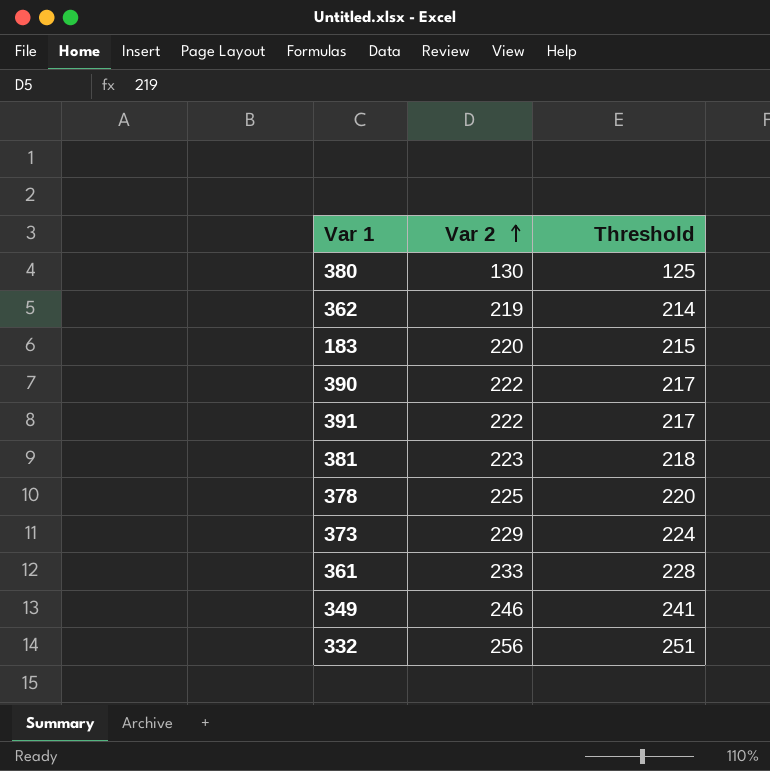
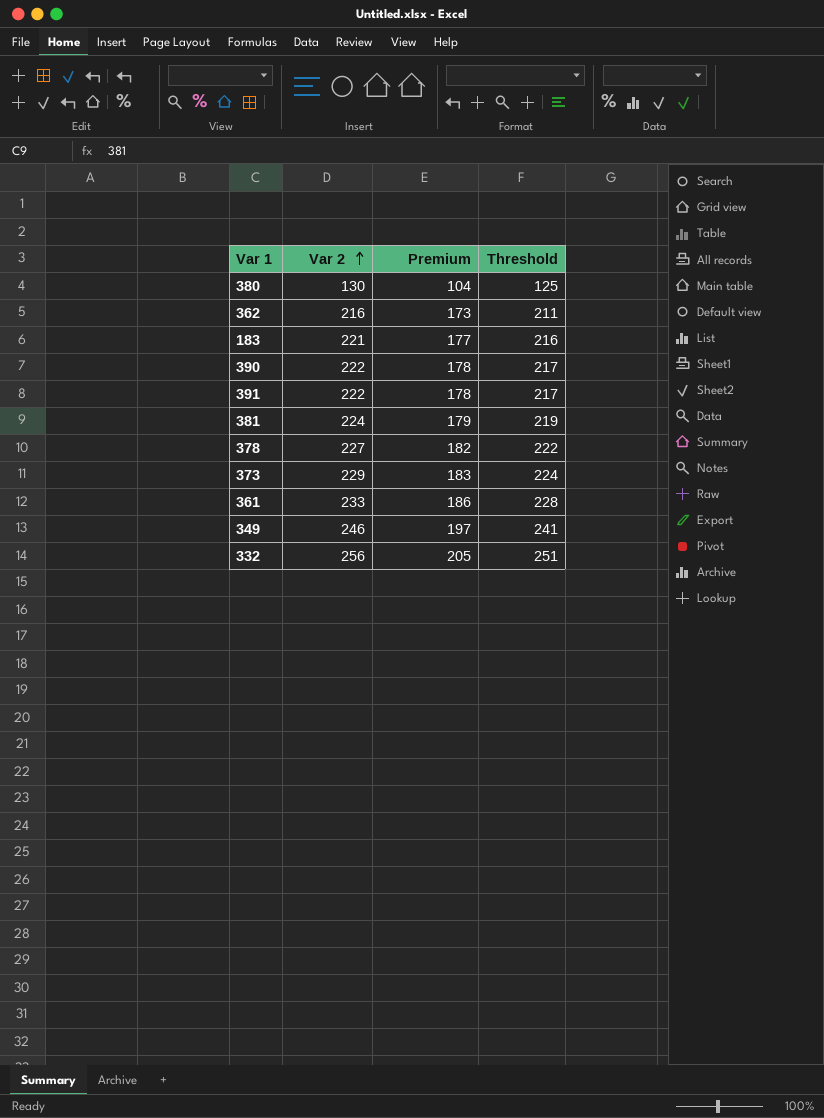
column Premium | formula: none -> [Var 2] * 0.8
362 | Var 2: 219 -> 216
362 | Threshold: 214 -> 211
183 | Var 2: 220 -> 221
183 | Threshold: 215 -> 216
381 | Var 2: 223 -> 224
381 | Threshold: 218 -> 219
378 | Var 2: 225 -> 227
378 | Threshold: 220 -> 222

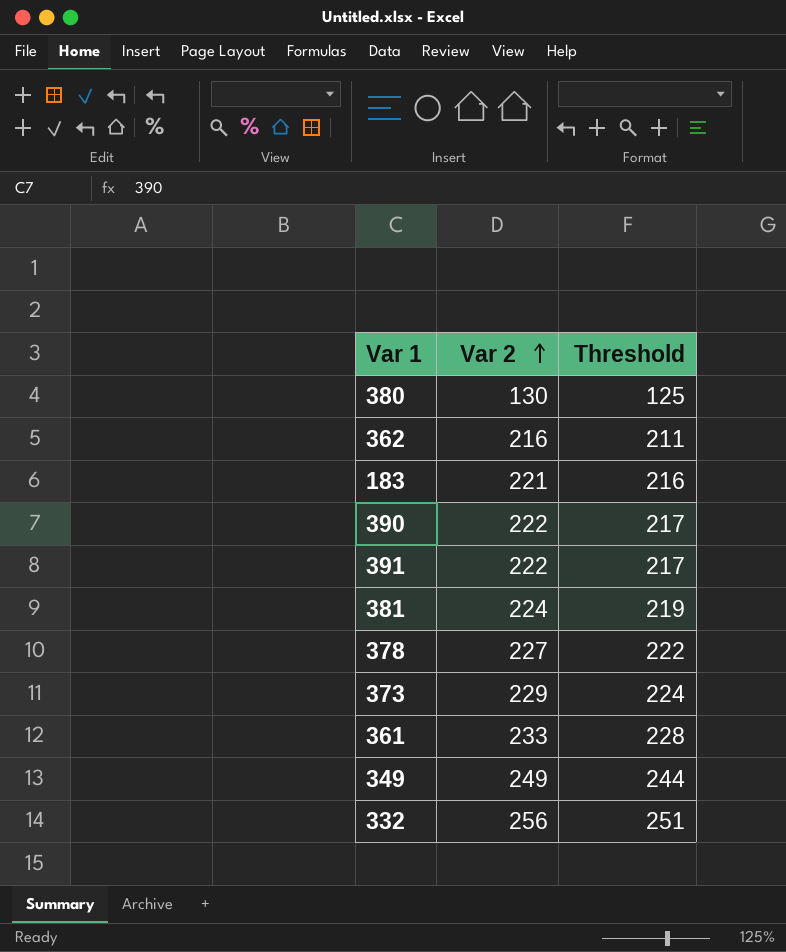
column Premium | formula: [Var 2] * 0.8 -> none
349 | Var 2: 246 -> 249
349 | Threshold: 241 -> 244

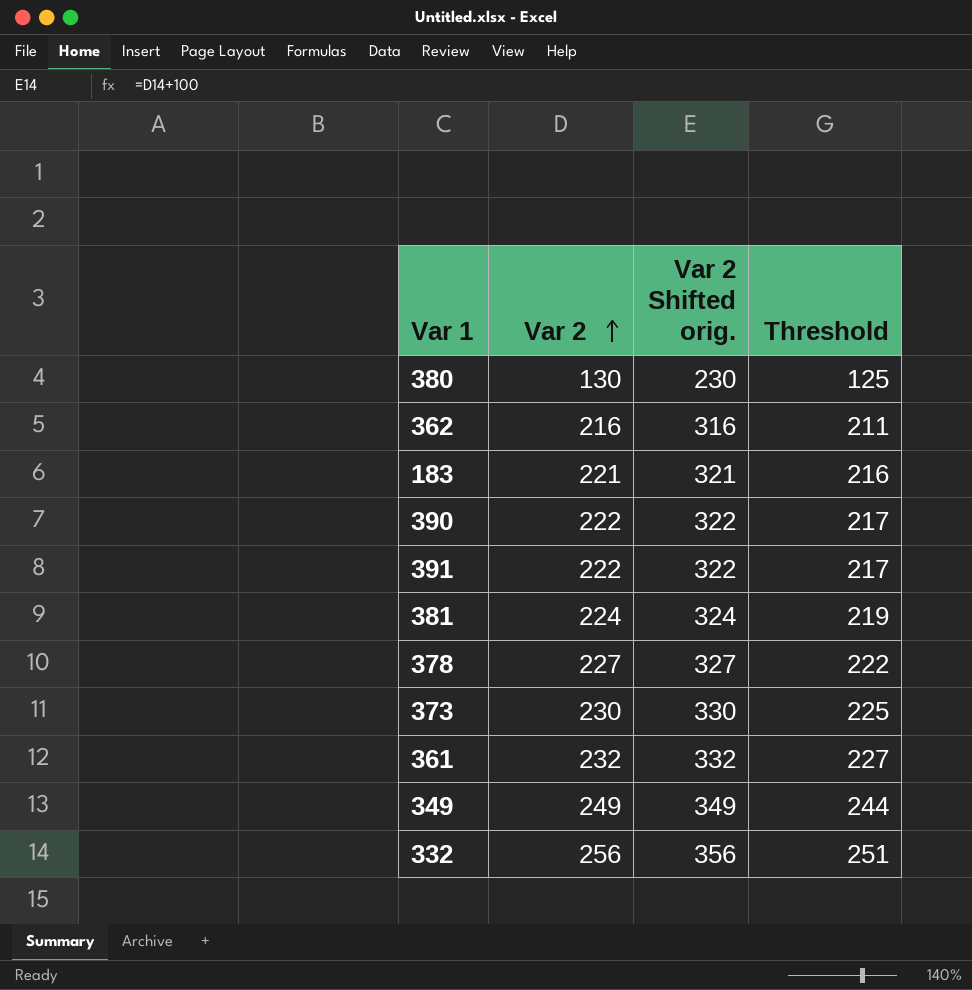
column Var 2 Shifted orig. | formula: none -> [Var 2] + 100
373 | Var 2: 229 -> 230
373 | Threshold: 224 -> 225
361 | Var 2: 233 -> 232
361 | Threshold: 228 -> 227

